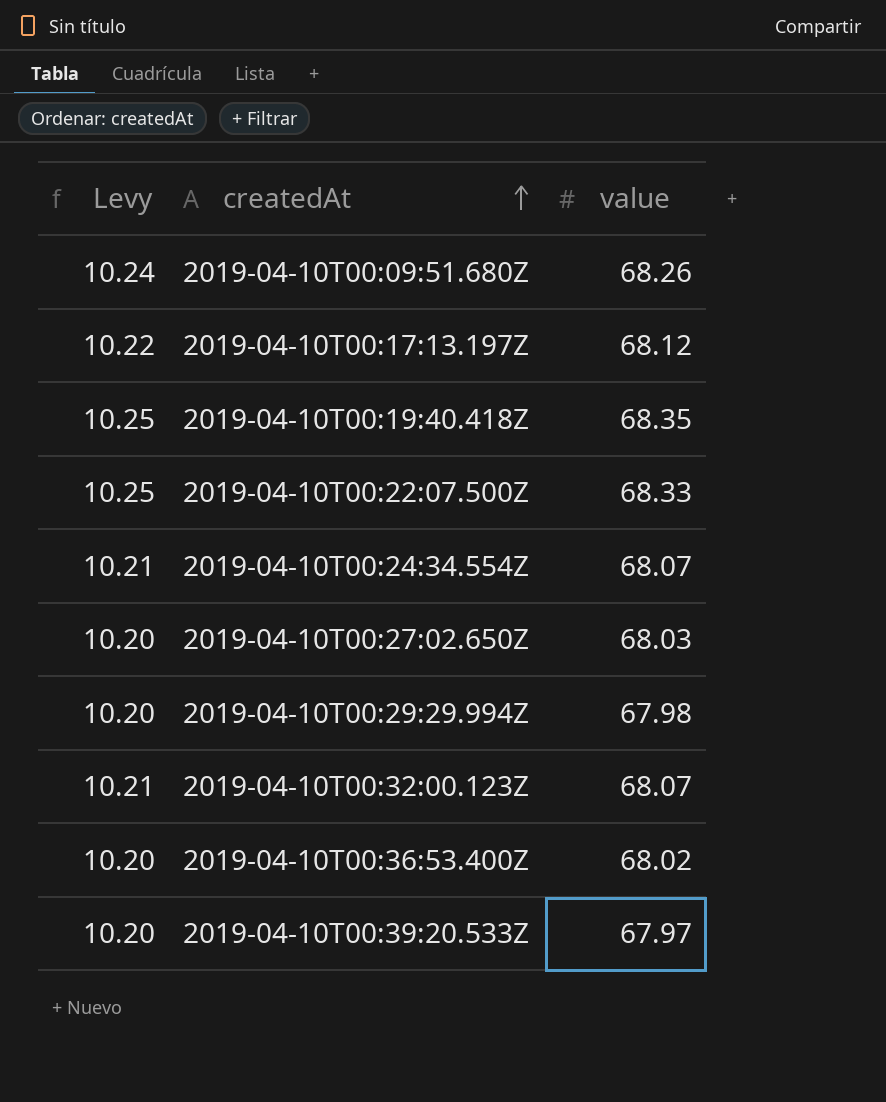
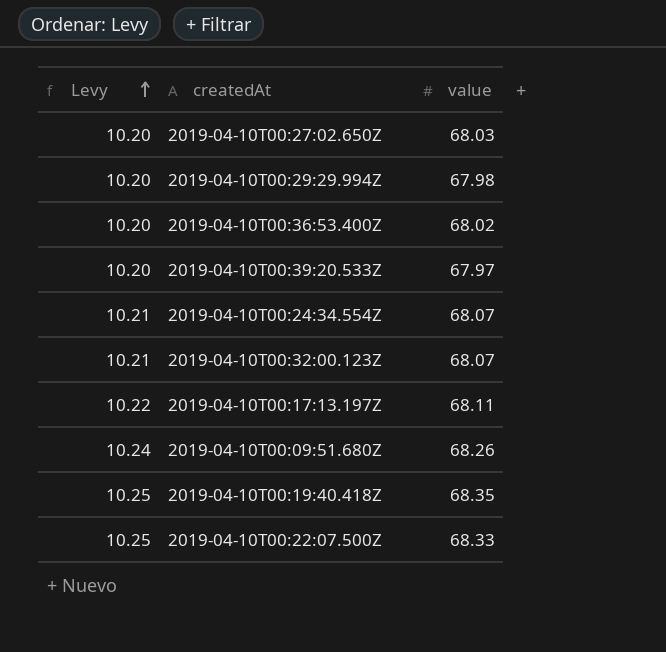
row order: createdAt ascending -> Levy ascending
2019-04-10T00:17:13.197Z | value: 68.12 -> 68.11

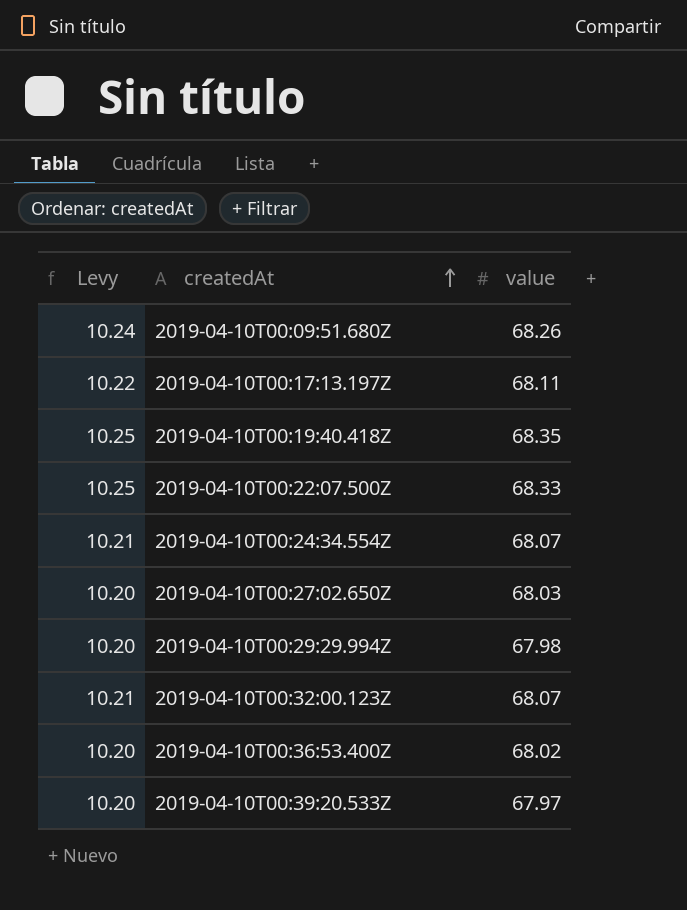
row order: Levy ascending -> createdAt ascending

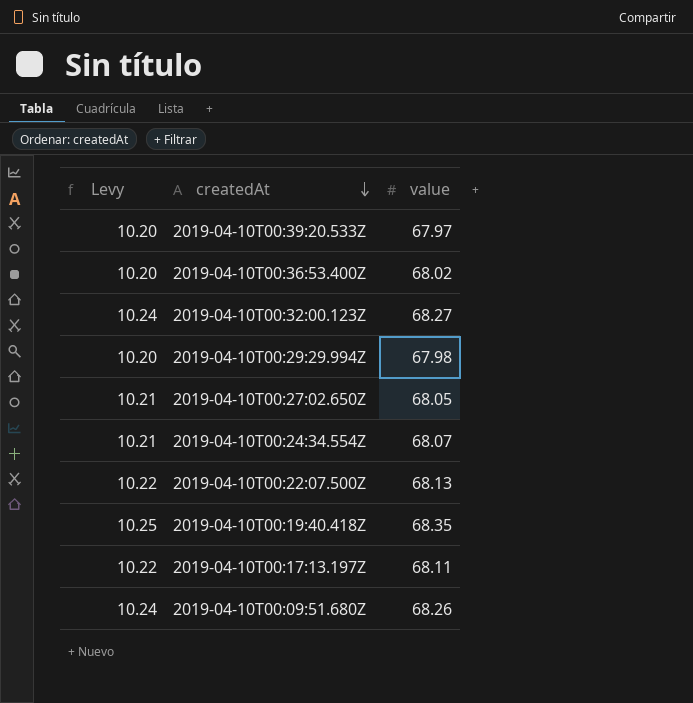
row order: createdAt ascending -> createdAt descending
2019-04-10T00:32:00.123Z | Levy: 10.21 -> 10.24
2019-04-10T00:32:00.123Z | value: 68.07 -> 68.27
2019-04-10T00:27:02.650Z | Levy: 10.20 -> 10.21
2019-04-10T00:27:02.650Z | value: 68.03 -> 68.05
2019-04-10T00:22:07.500Z | Levy: 10.25 -> 10.22
2019-04-10T00:22:07.500Z | value: 68.33 -> 68.13

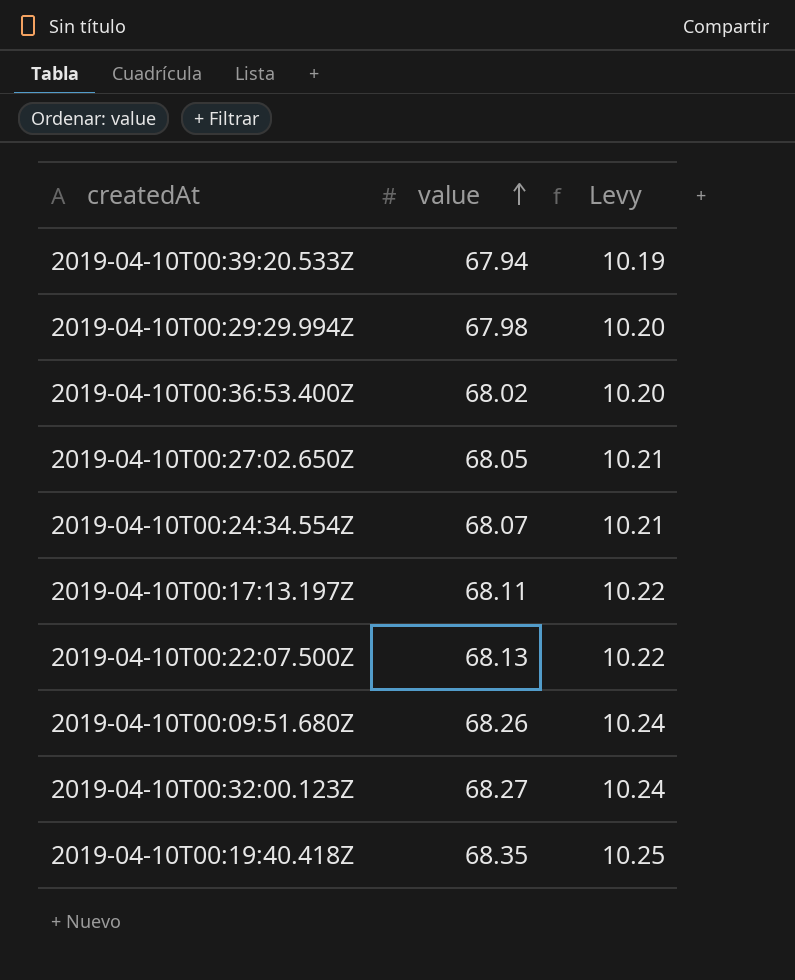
row order: createdAt descending -> value ascending
column Levy | position: 1 -> 3
2019-04-10T00:39:20.533Z | value: 67.97 -> 67.94
2019-04-10T00:39:20.533Z | Levy: 10.20 -> 10.19

